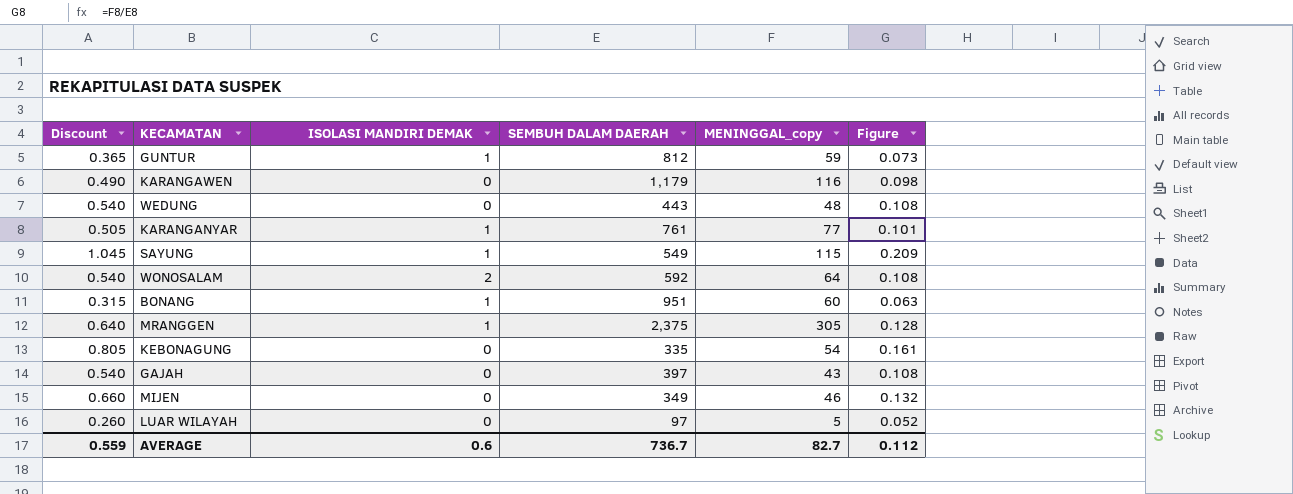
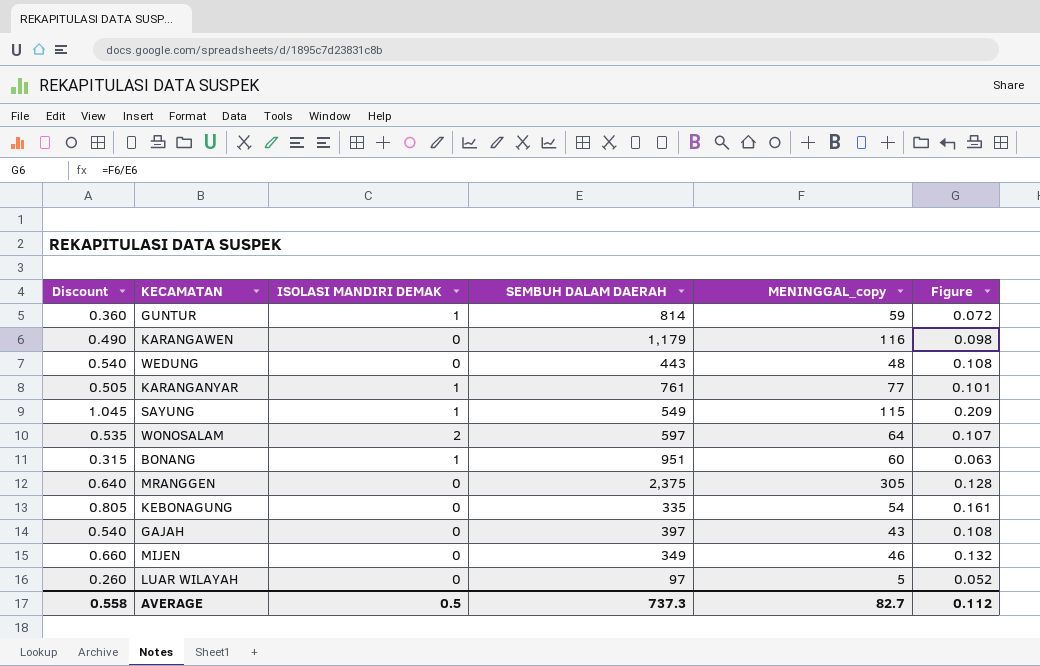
GUNTUR | Discount: 0.365 -> 0.360
GUNTUR | SEMBUH DALAM DAERAH: 812 -> 814
GUNTUR | Figure: 0.073 -> 0.072
WONOSALAM | Discount: 0.540 -> 0.535
WONOSALAM | SEMBUH DALAM DAERAH: 592 -> 597
WONOSALAM | Figure: 0.108 -> 0.107
MRANGGEN | ISOLASI MANDIRI DEMAK: 1 -> 0
AVERAGE | Discount: 0.559 -> 0.558
AVERAGE | ISOLASI MANDIRI DEMAK: 0.6 -> 0.5
AVERAGE | SEMBUH DALAM DAERAH: 736.7 -> 737.3

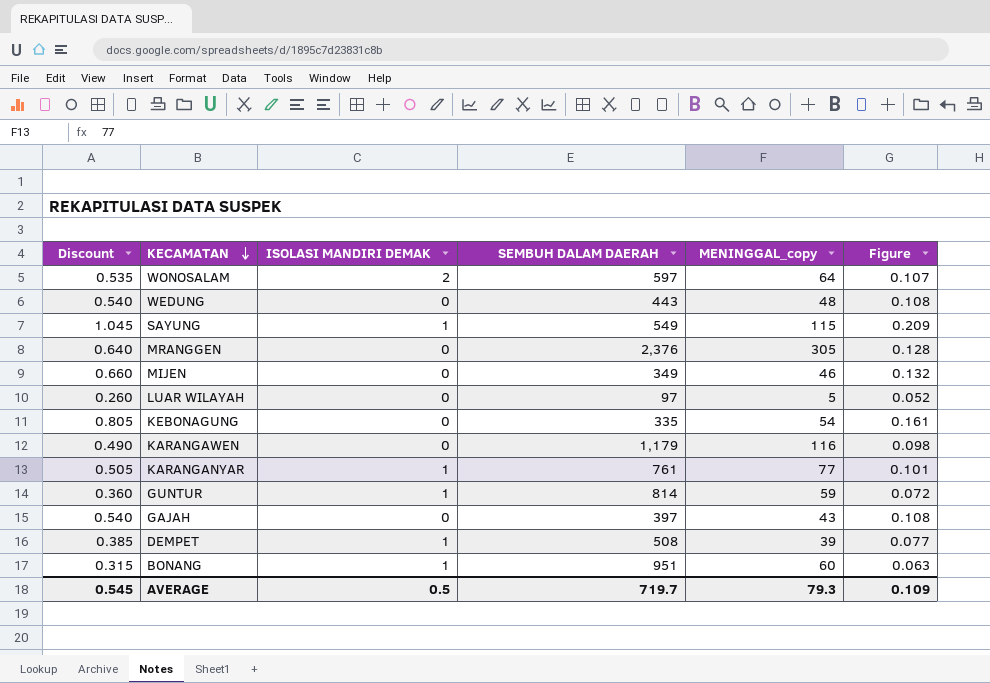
row order: none -> KECAMATAN descending
MRANGGEN | SEMBUH DALAM DAERAH: 2,375 -> 2,376
row DEMPET: none -> 0.385 | 1 | 508 | 39 | 0.077
AVERAGE | Discount: 0.558 -> 0.545
AVERAGE | SEMBUH DALAM DAERAH: 737.3 -> 719.7
AVERAGE | MENINGGAL_copy: 82.7 -> 79.3
AVERAGE | Figure: 0.112 -> 0.109

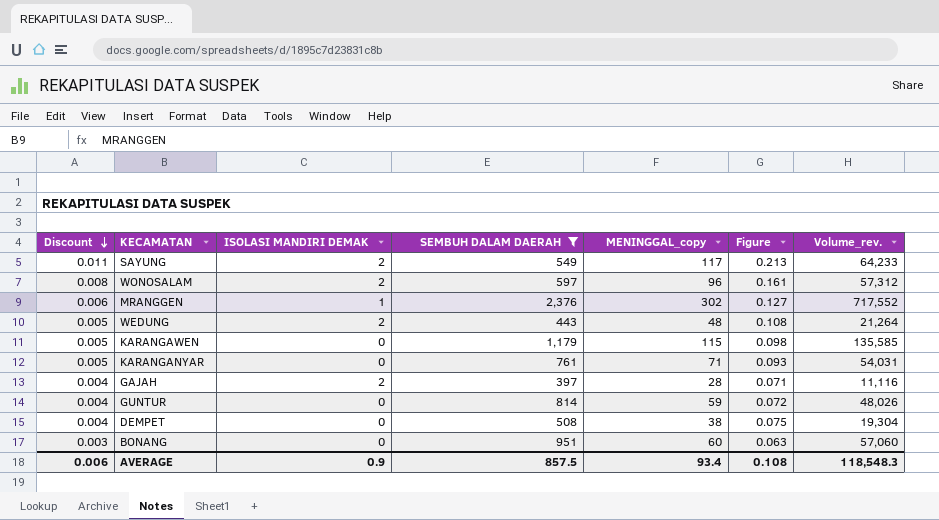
filter: none -> SEMBUH DALAM DAERAH >= 397
row order: KECAMATAN descending -> Discount descending
column Discount | formula: [Figure] * 5 -> [Figure] * 0.05
column Volume_rev. | formula: none -> [SEMBUH DALAM DAERAH] * [MENINGGAL_copy]
SAYUNG | ISOLASI MANDIRI DEMAK: 1 -> 2
SAYUNG | MENINGGAL_copy: 115 -> 117
SAYUNG | Figure: 0.209 -> 0.213
WONOSALAM | MENINGGAL_copy: 64 -> 96
WONOSALAM | Figure: 0.107 -> 0.161
MRANGGEN | ISOLASI MANDIRI DEMAK: 0 -> 1
MRANGGEN | MENINGGAL_copy: 305 -> 302
MRANGGEN | Figure: 0.128 -> 0.127
WEDUNG | ISOLASI MANDIRI DEMAK: 0 -> 2
KARANGAWEN | MENINGGAL_copy: 116 -> 115
KARANGANYAR | ISOLASI MANDIRI DEMAK: 1 -> 0
KARANGANYAR | MENINGGAL_copy: 77 -> 71
KARANGANYAR | Figure: 0.101 -> 0.093
GAJAH | ISOLASI MANDIRI DEMAK: 0 -> 2
GAJAH | MENINGGAL_copy: 43 -> 28
GAJAH | Figure: 0.108 -> 0.071
GUNTUR | ISOLASI MANDIRI DEMAK: 1 -> 0
DEMPET | ISOLASI MANDIRI DEMAK: 1 -> 0
DEMPET | MENINGGAL_copy: 39 -> 38
DEMPET | Figure: 0.077 -> 0.075
BONANG | ISOLASI MANDIRI DEMAK: 1 -> 0
AVERAGE | Discount: 0.545 -> 0.006
AVERAGE | ISOLASI MANDIRI DEMAK: 0.5 -> 0.9
AVERAGE | SEMBUH DALAM DAERAH: 719.7 -> 857.5
AVERAGE | MENINGGAL_copy: 79.3 -> 93.4
AVERAGE | Figure: 0.109 -> 0.108

